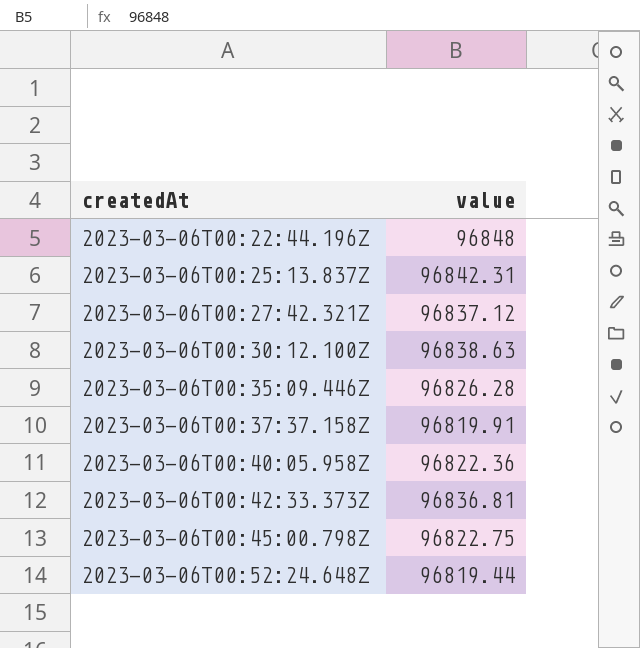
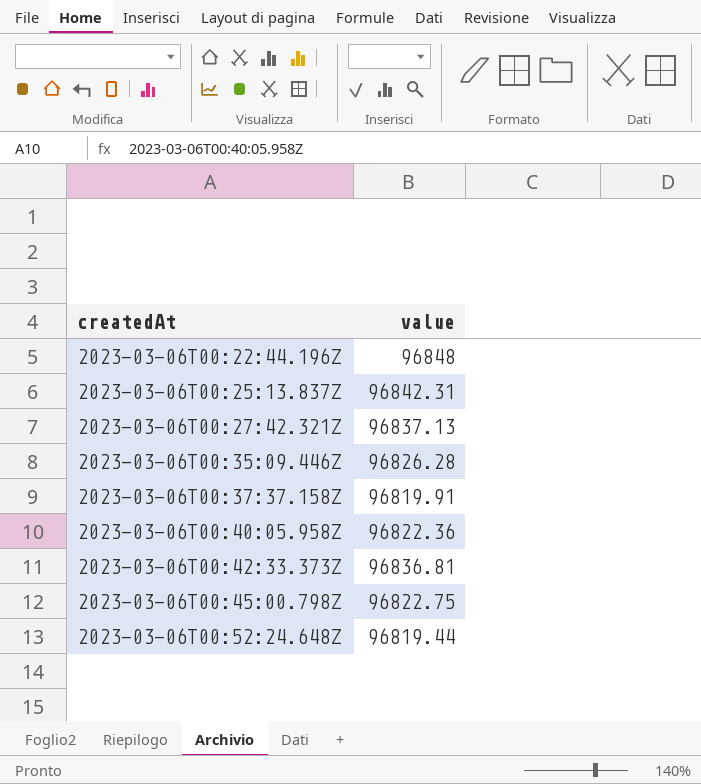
row 2023-03-06T00:30:12.100Z: 96838.63 -> none
2023-03-06T00:27:42.321Z | value: 96837.12 -> 96837.13

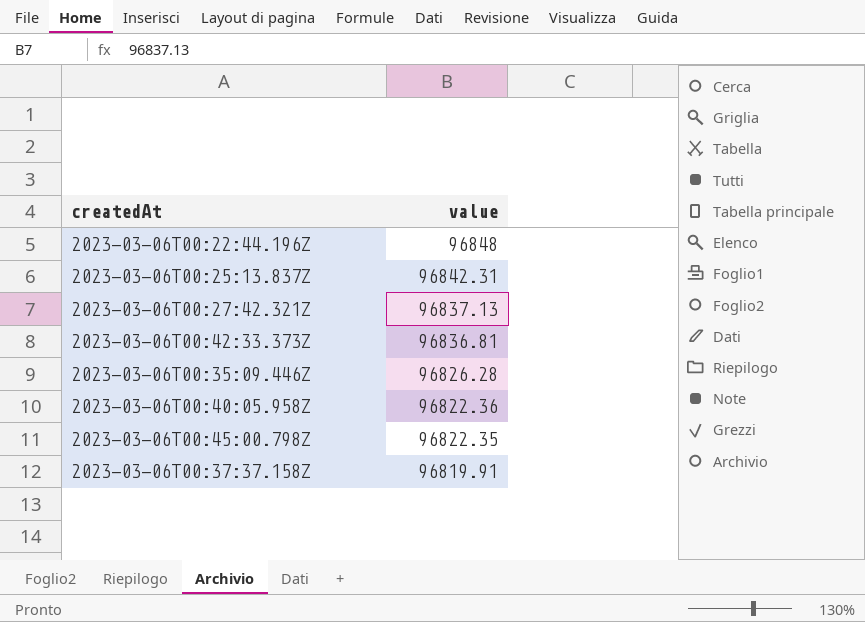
row order: createdAt ascending -> value descending
row 2023-03-06T00:52:24.648Z: 96819.44 -> none
2023-03-06T00:45:00.798Z | value: 96822.75 -> 96822.35

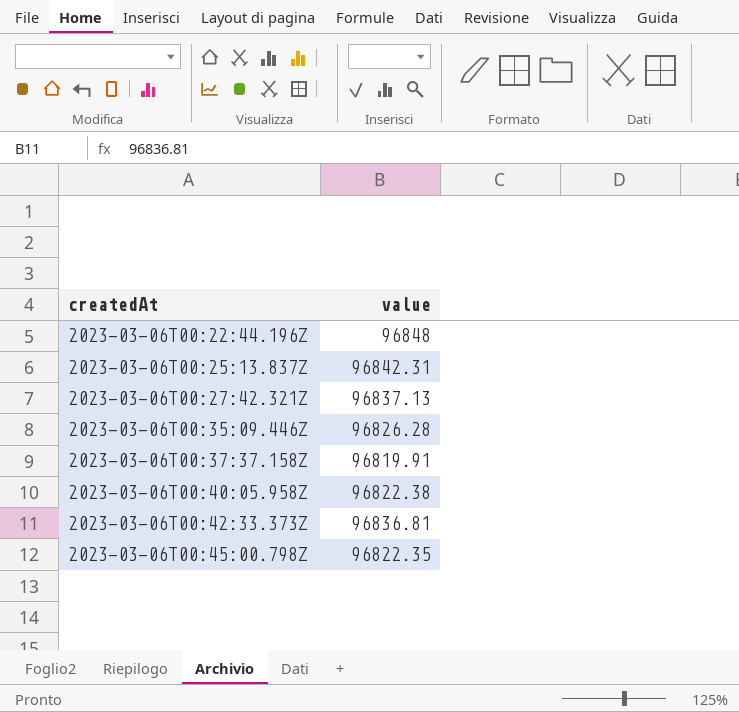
row order: value descending -> createdAt ascending
2023-03-06T00:40:05.958Z | value: 96822.36 -> 96822.38

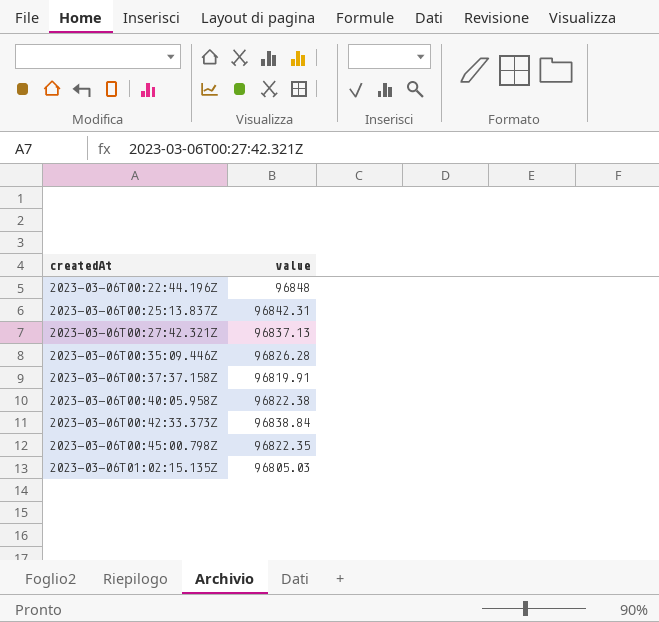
2023-03-06T00:42:33.373Z | value: 96836.81 -> 96838.84
row 2023-03-06T01:02:15.135Z: none -> 96805.03

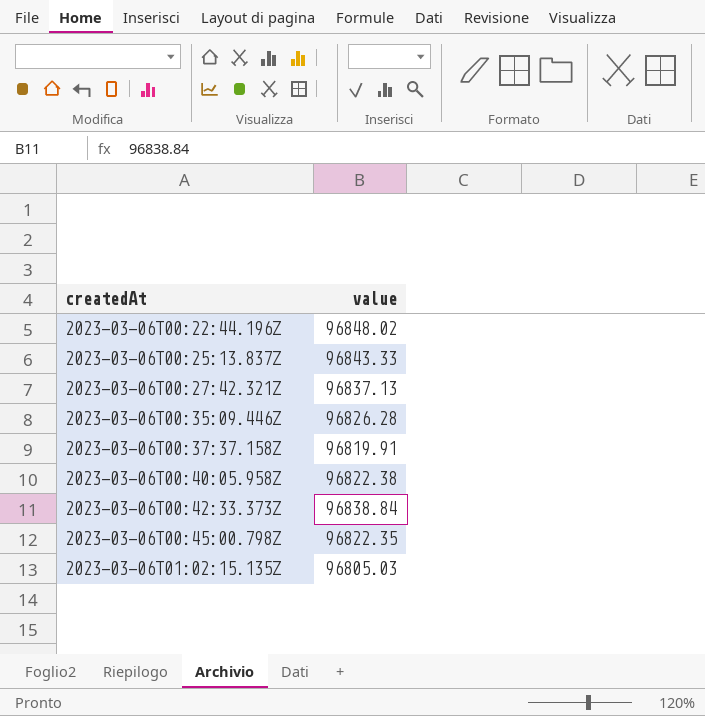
2023-03-06T00:22:44.196Z | value: 96848 -> 96848.02
2023-03-06T00:25:13.837Z | value: 96842.31 -> 96843.33

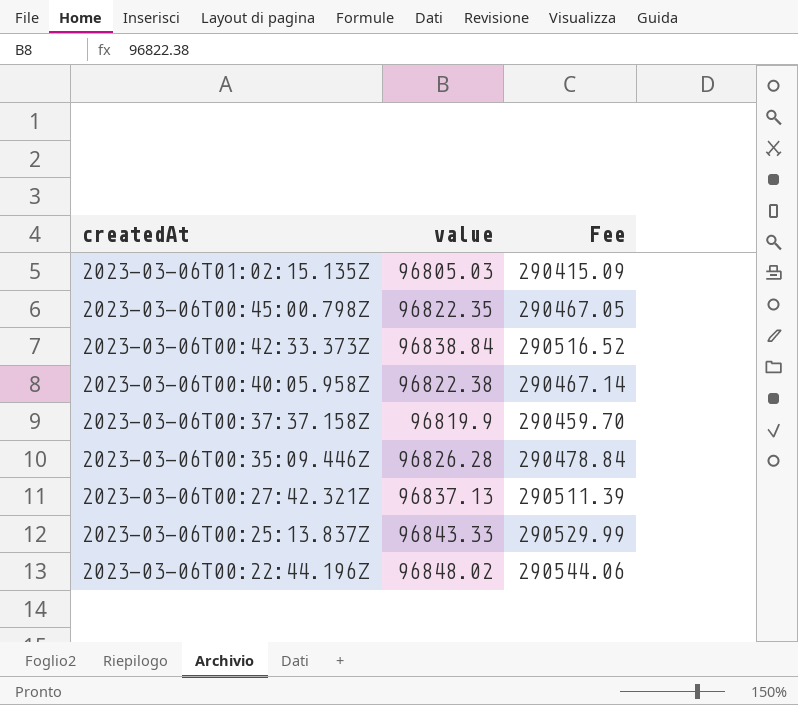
row order: createdAt ascending -> createdAt descending
column Fee | formula: none -> [value] * 3
2023-03-06T00:37:37.158Z | value: 96819.91 -> 96819.9

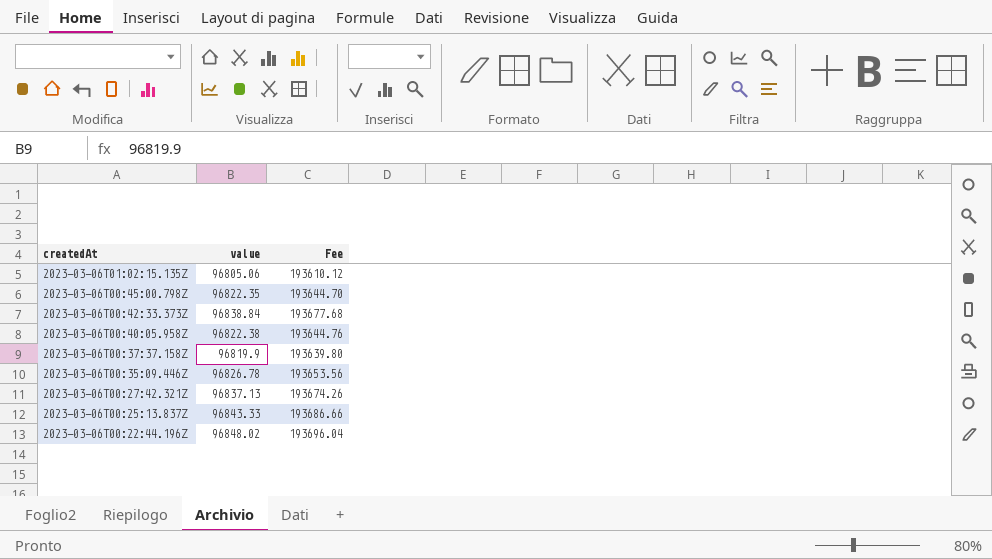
column Fee | formula: [value] * 3 -> [value] * 2
2023-03-06T01:02:15.135Z | value: 96805.03 -> 96805.06
2023-03-06T00:35:09.446Z | value: 96826.28 -> 96826.78

